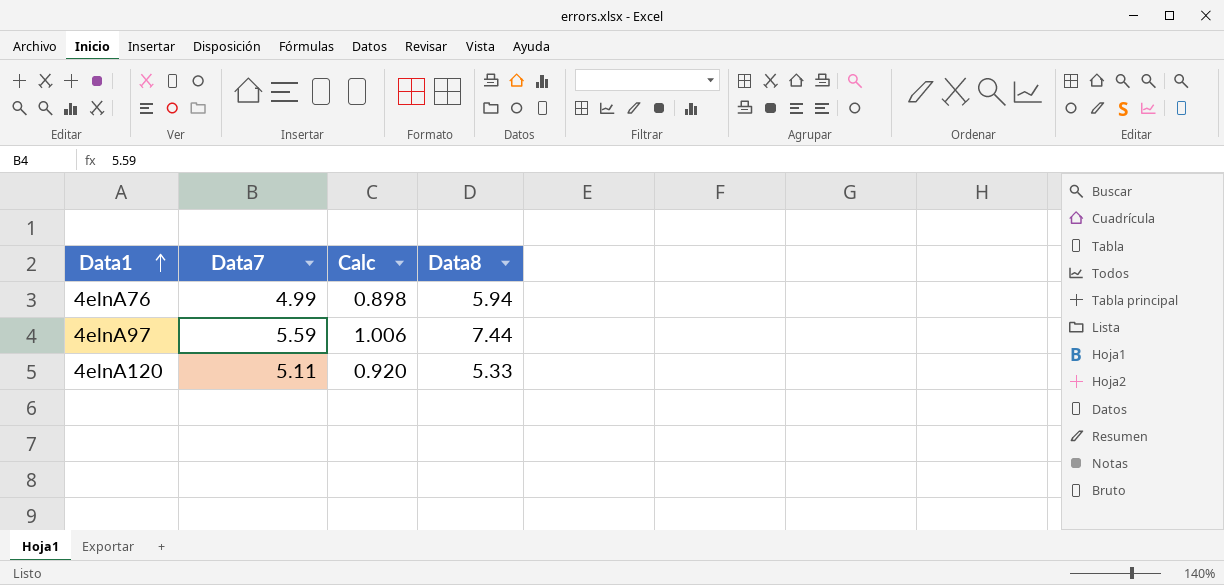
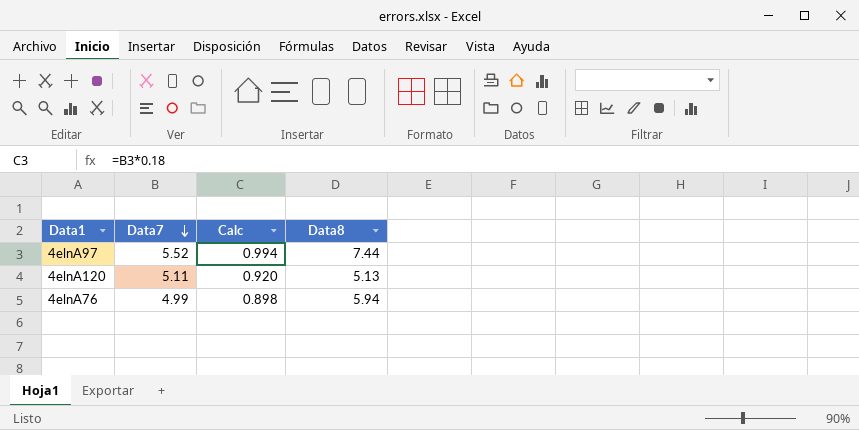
row order: Data1 ascending -> Data7 descending
4elnA97 | Data7: 5.59 -> 5.52
4elnA97 | Calc: 1.006 -> 0.994
4elnA120 | Data8: 5.33 -> 5.13

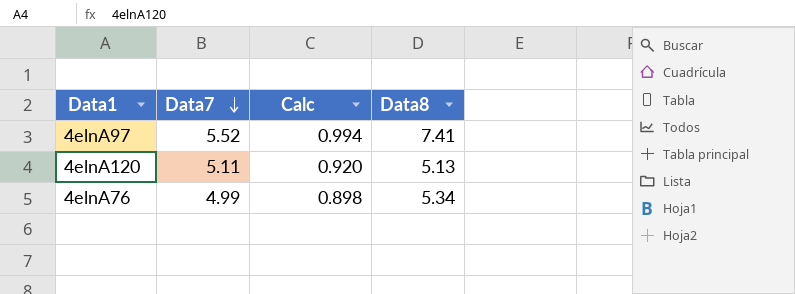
4elnA97 | Data8: 7.44 -> 7.41
4elnA76 | Data8: 5.94 -> 5.34

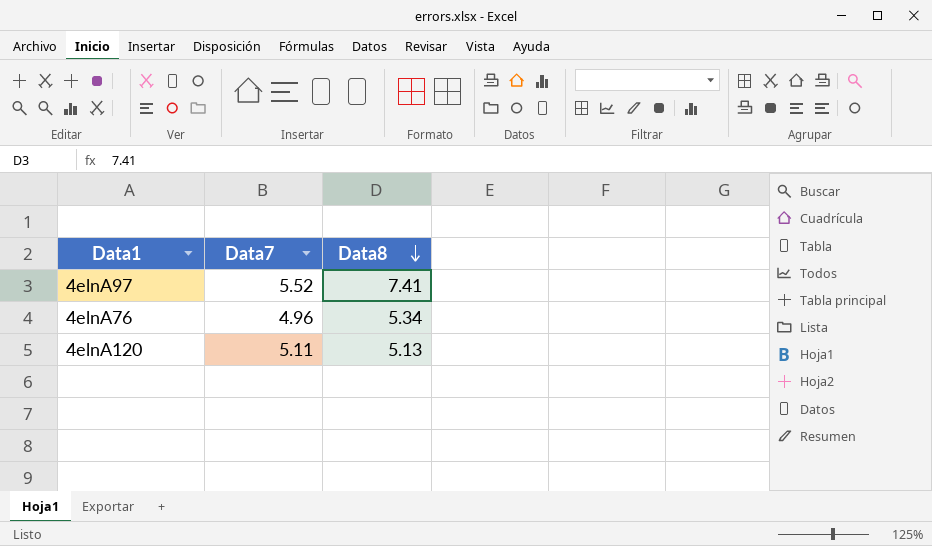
row order: Data7 descending -> Data8 descending
column Calc | formula: [Data7] * 0.18 -> none
4elnA76 | Data7: 4.99 -> 4.96

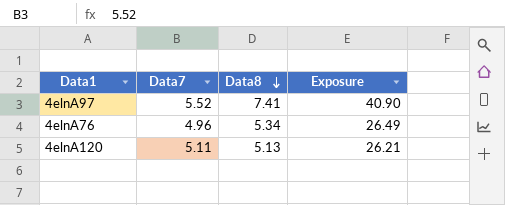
column Exposure | formula: none -> [Data7] * [Data8]

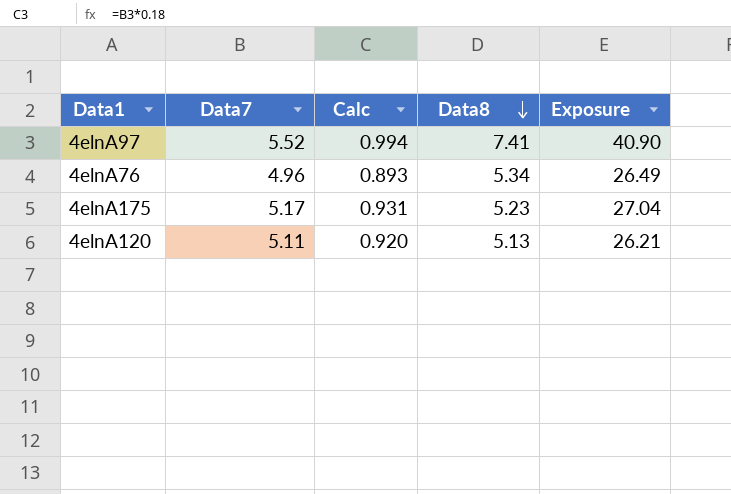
column Calc | formula: none -> [Data7] * 0.18
row 4elnA175: none -> 5.17 | 0.931 | 5.23 | 27.04

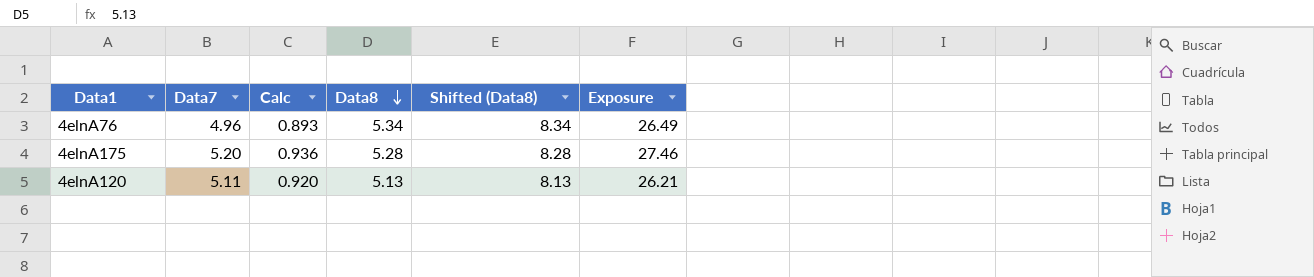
column Shifted (Data8) | formula: none -> [Data8] + 3
row 4elnA97: 5.52 | 0.994 | 7.41 | 40.90 -> none
4elnA175 | Data7: 5.17 -> 5.20
4elnA175 | Calc: 0.931 -> 0.936
4elnA175 | Data8: 5.23 -> 5.28
4elnA175 | Exposure: 27.04 -> 27.46

